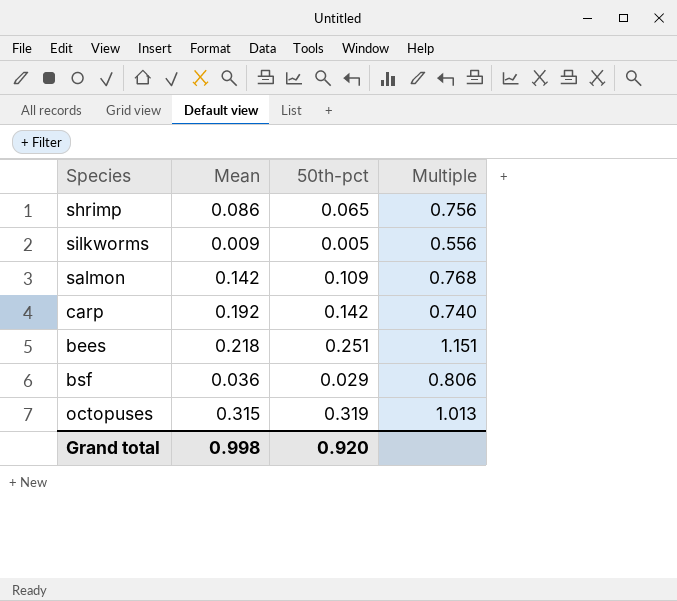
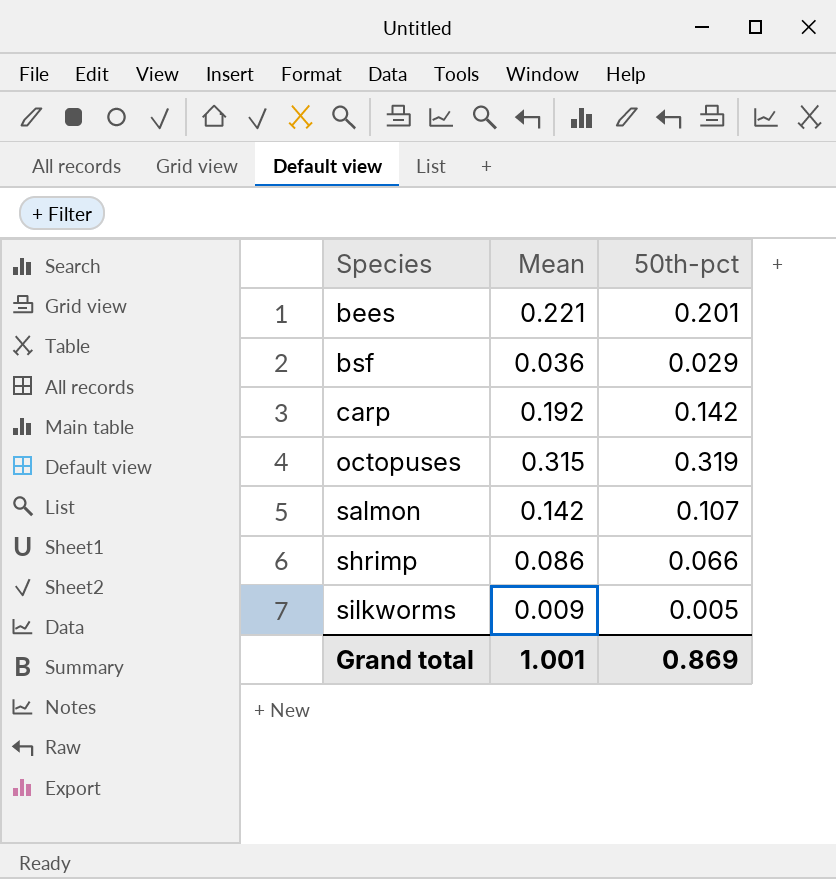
row order: none -> Species ascending
column Multiple | formula: [50th-pct] / [Mean] -> none
bees | Mean: 0.218 -> 0.221
bees | 50th-pct: 0.251 -> 0.201
salmon | 50th-pct: 0.109 -> 0.107
shrimp | 50th-pct: 0.065 -> 0.066
Grand total | Mean: 0.998 -> 1.001
Grand total | 50th-pct: 0.920 -> 0.869

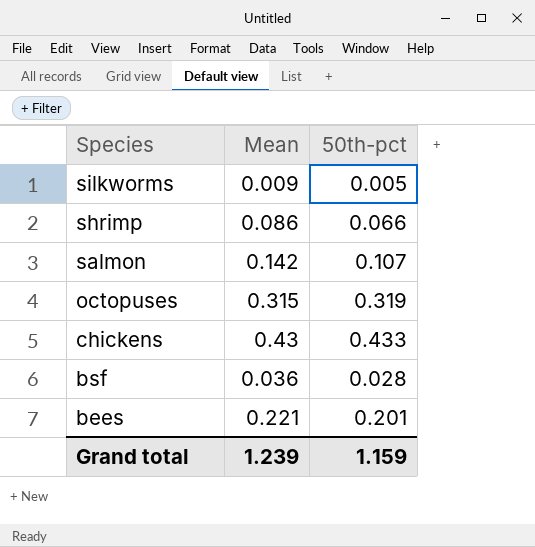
row order: Species ascending -> Species descending
row carp: 0.192 | 0.142 -> none
row chickens: none -> 0.43 | 0.433
bsf | 50th-pct: 0.029 -> 0.028
Grand total | Mean: 1.001 -> 1.239
Grand total | 50th-pct: 0.869 -> 1.159

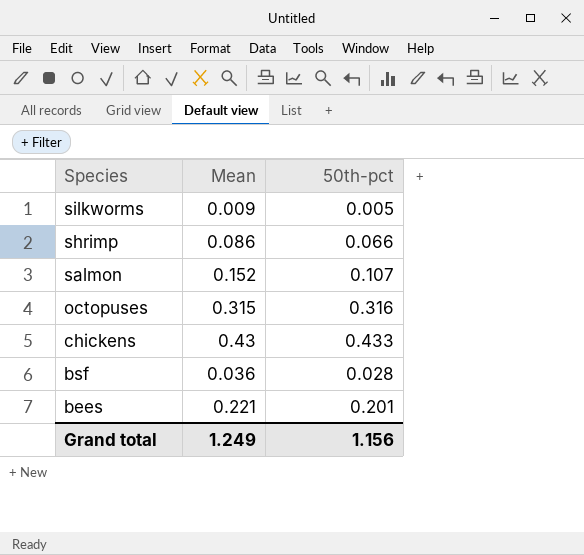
salmon | Mean: 0.142 -> 0.152
octopuses | 50th-pct: 0.319 -> 0.316
Grand total | Mean: 1.239 -> 1.249
Grand total | 50th-pct: 1.159 -> 1.156

